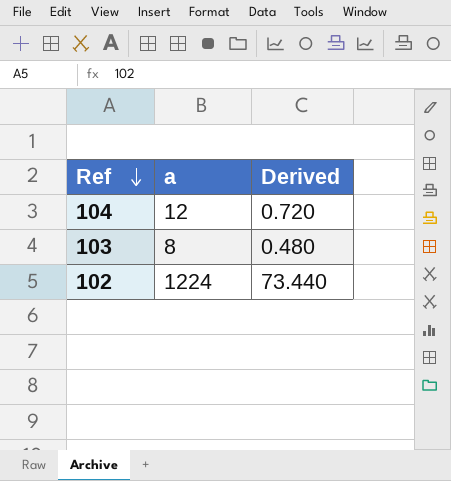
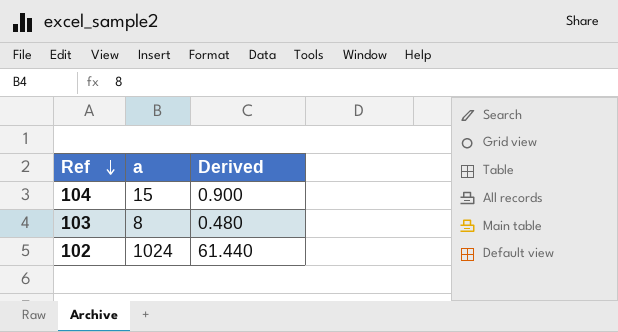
104 | a: 12 -> 15
104 | Derived: 0.720 -> 0.900
102 | a: 1224 -> 1024
102 | Derived: 73.440 -> 61.440

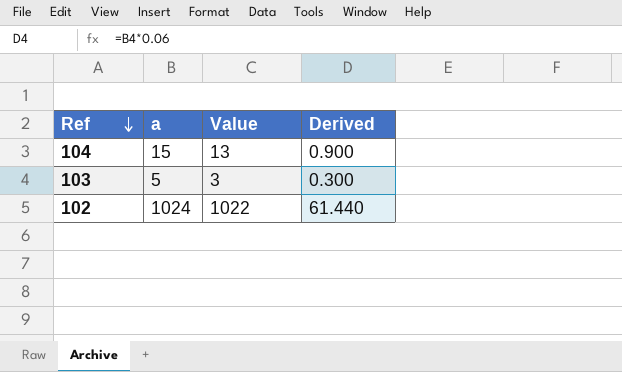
column Value | formula: none -> [a] - 2
103 | a: 8 -> 5
103 | Derived: 0.480 -> 0.300

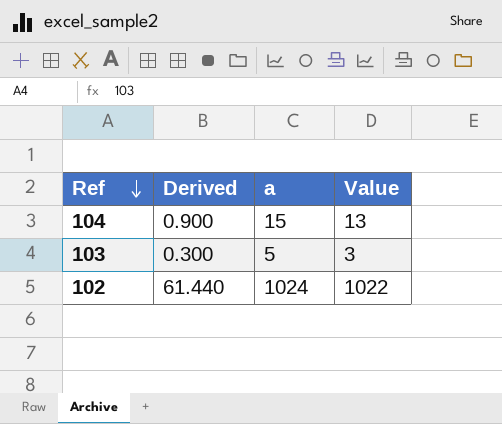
column Derived | position: 4 -> 2

